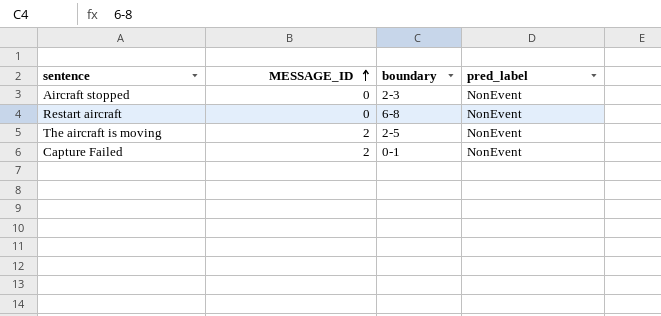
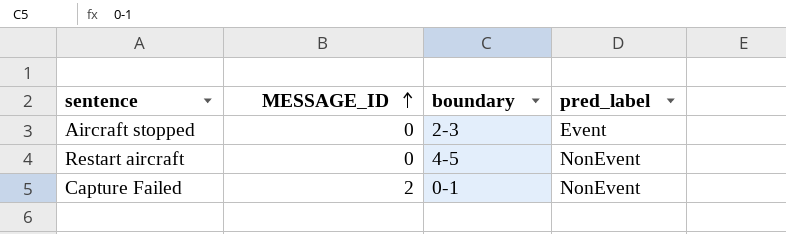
row The aircraft is moving: 2 | 2-5 | NonEvent -> none
Aircraft stopped | pred_label: NonEvent -> Event
Restart aircraft | boundary: 6-8 -> 4-5

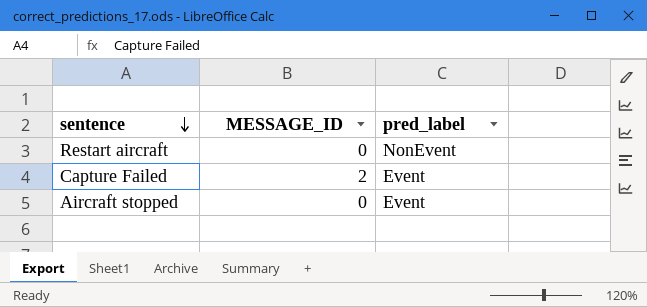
row order: MESSAGE_ID ascending -> sentence descending
column boundary | position: 3 -> none
Capture Failed | pred_label: NonEvent -> Event

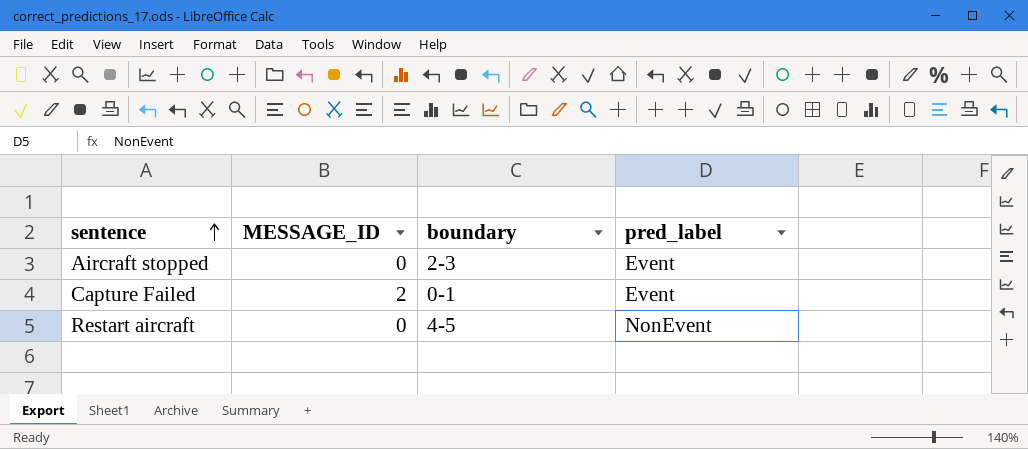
row order: sentence descending -> sentence ascending
column boundary | position: none -> 3

